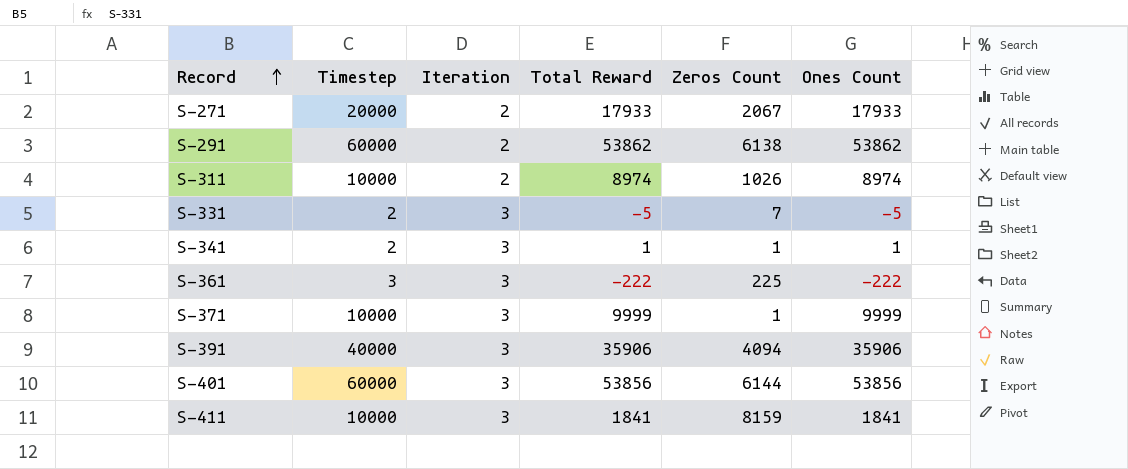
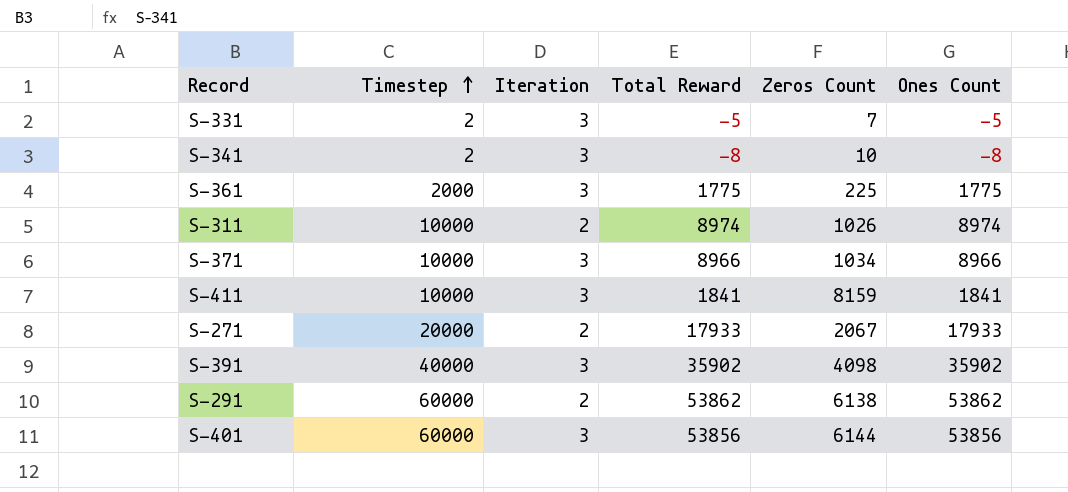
row order: Record ascending -> Timestep ascending
S-341 | Total Reward: 1 -> -8
S-341 | Zeros Count: 1 -> 10
S-341 | Ones Count: 1 -> -8
S-361 | Timestep: 3 -> 2000
S-361 | Total Reward: -222 -> 1775
S-361 | Ones Count: -222 -> 1775
S-371 | Total Reward: 9999 -> 8966
S-371 | Zeros Count: 1 -> 1034
S-371 | Ones Count: 9999 -> 8966
S-391 | Total Reward: 35906 -> 35902
S-391 | Zeros Count: 4094 -> 4098
S-391 | Ones Count: 35906 -> 35902

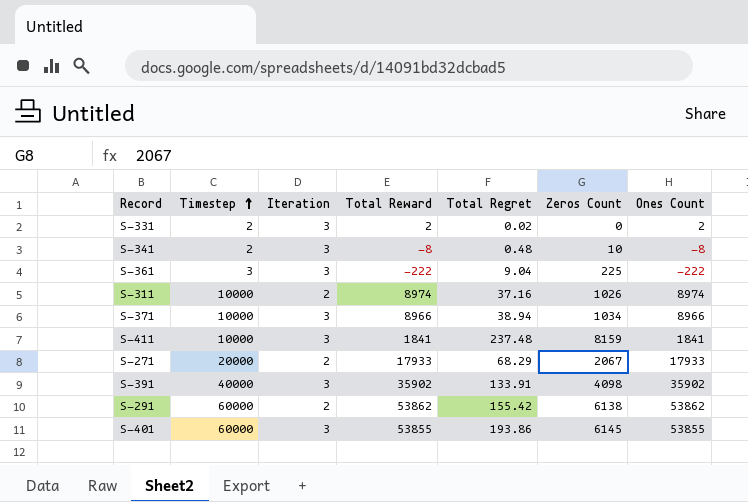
column Total Regret | position: none -> 5
S-331 | Total Reward: -5 -> 2
S-331 | Zeros Count: 7 -> 0
S-331 | Ones Count: -5 -> 2
S-361 | Timestep: 2000 -> 3
S-361 | Total Reward: 1775 -> -222
S-361 | Ones Count: 1775 -> -222
S-401 | Total Reward: 53856 -> 53855
S-401 | Zeros Count: 6144 -> 6145
S-401 | Ones Count: 53856 -> 53855

